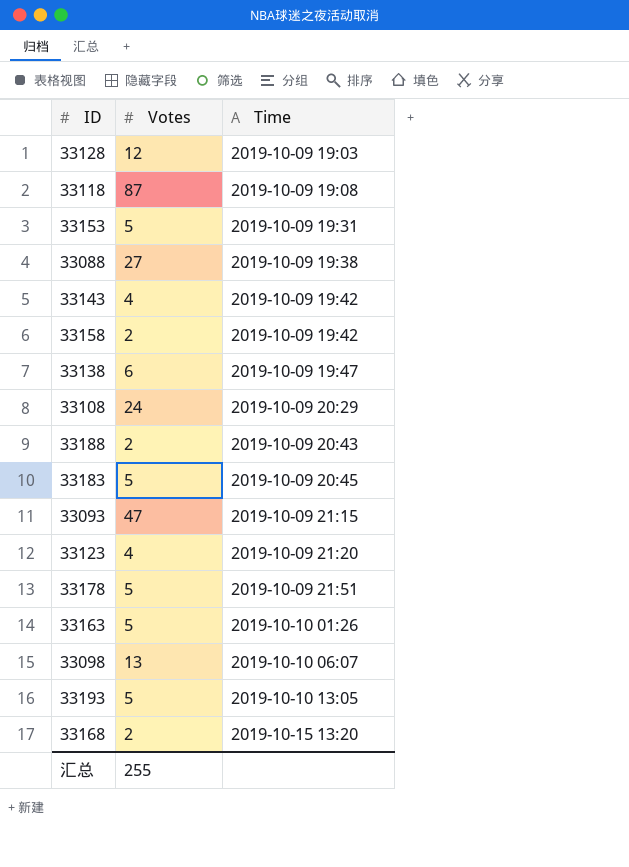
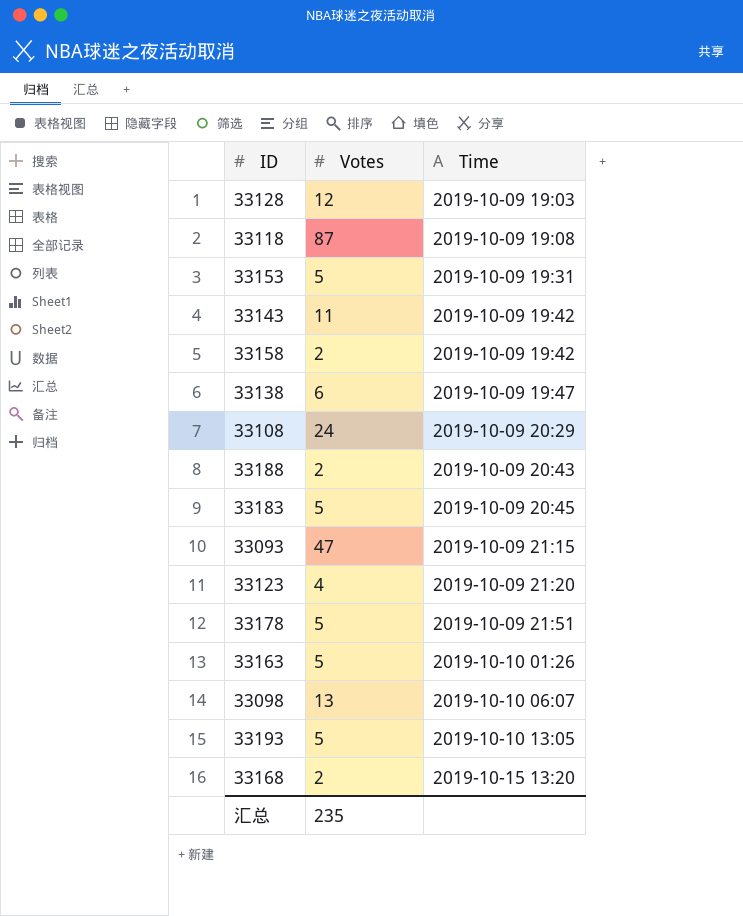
row 33088: 27 | 2019-10-09 19:38 -> none
33143 | Votes: 4 -> 11
汇总 | Votes: 255 -> 235

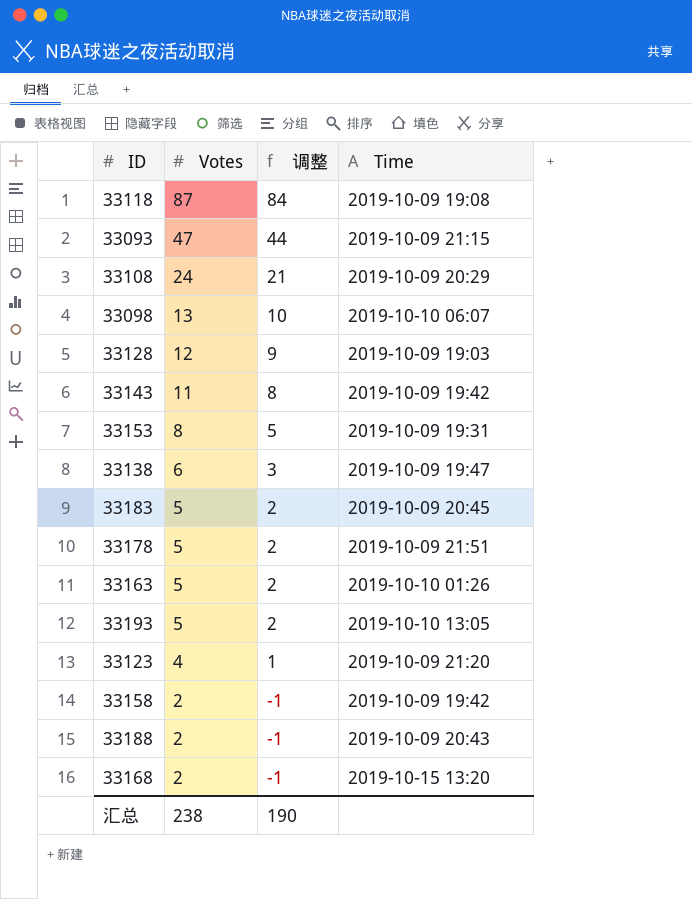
row order: Time ascending -> Votes descending
column 调整 | formula: none -> [Votes] - 3
33153 | Votes: 5 -> 8
汇总 | Votes: 235 -> 238

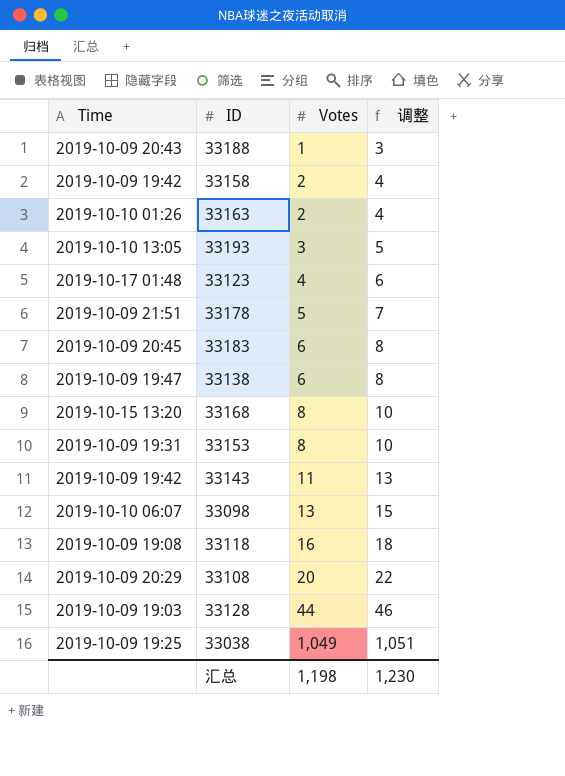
row order: Votes descending -> Votes ascending
column Time | position: 4 -> 1
column 调整 | formula: [Votes] - 3 -> [Votes] + 2
row 33093: 47 | 44 | 2019-10-09 21:15 -> none
33188 | Votes: 2 -> 1
33163 | Votes: 5 -> 2
33193 | Votes: 5 -> 3
33123 | Time: 2019-10-09 21:20 -> 2019-10-17 01:48
33183 | Votes: 5 -> 6
33168 | Votes: 2 -> 8
33118 | Votes: 87 -> 16
33108 | Votes: 24 -> 20
33128 | Votes: 12 -> 44
row 33038: none -> 2019-10-09 19:25 | 1,049 | 1,051
汇总 | Votes: 238 -> 1,198
汇总 | 调整: 190 -> 1,230

